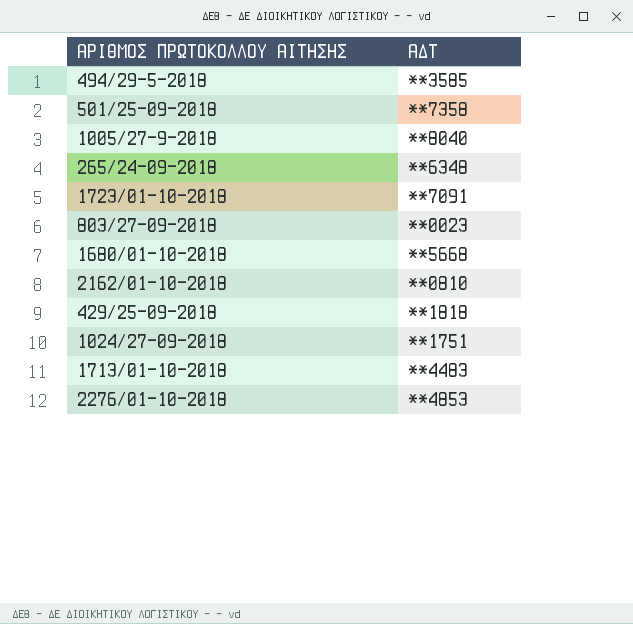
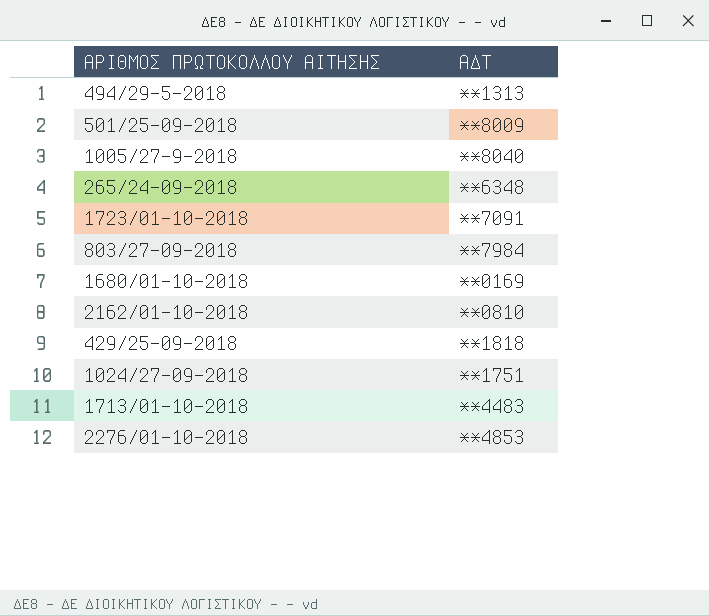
494/29-5-2018 | ΑΔΤ: **3585 -> **1313
501/25-09-2018 | ΑΔΤ: **7358 -> **8009
803/27-09-2018 | ΑΔΤ: **0023 -> **7984
1680/01-10-2018 | ΑΔΤ: **5668 -> **0169

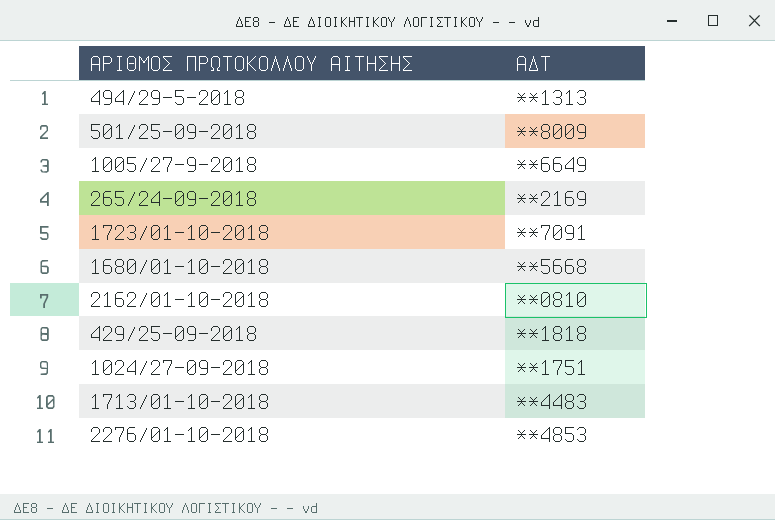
row 803/27-09-2018: **7984 -> none
1005/27-9-2018 | ΑΔΤ: **8040 -> **6649
265/24-09-2018 | ΑΔΤ: **6348 -> **2169
1680/01-10-2018 | ΑΔΤ: **0169 -> **5668

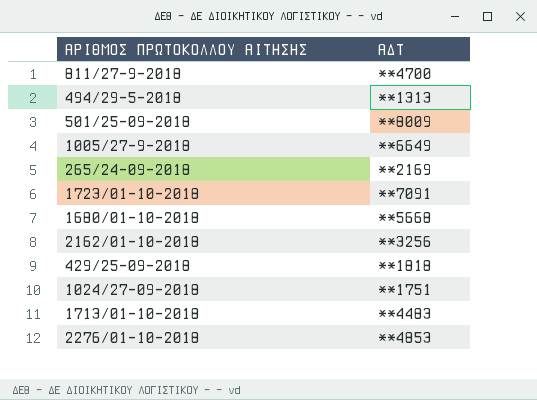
row 811/27-9-2018: none -> **4700
2162/01-10-2018 | ΑΔΤ: **0810 -> **3256

